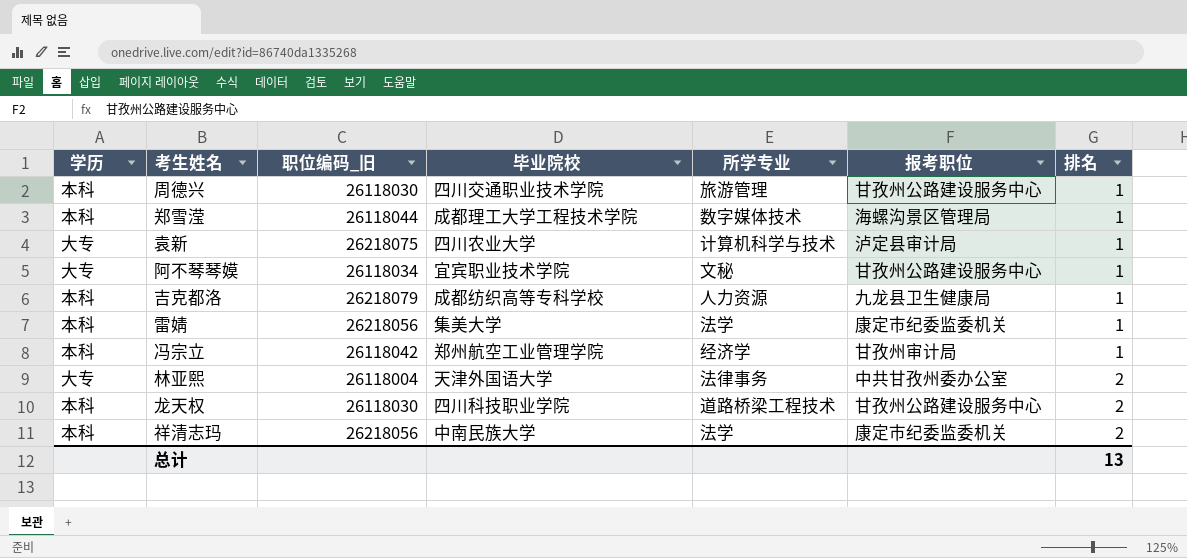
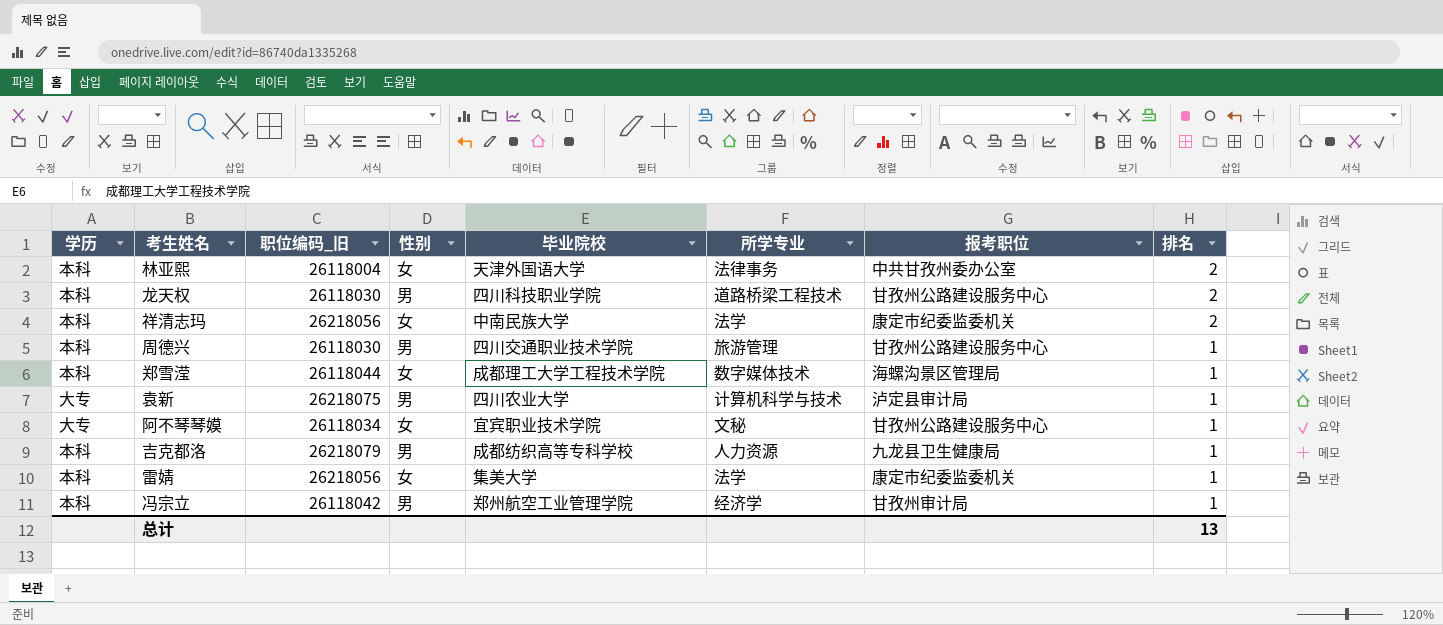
row order: 排名 ascending -> 排名 descending
column 性别 | position: none -> 4
林亚熙 | 学历: 大专 -> 本科

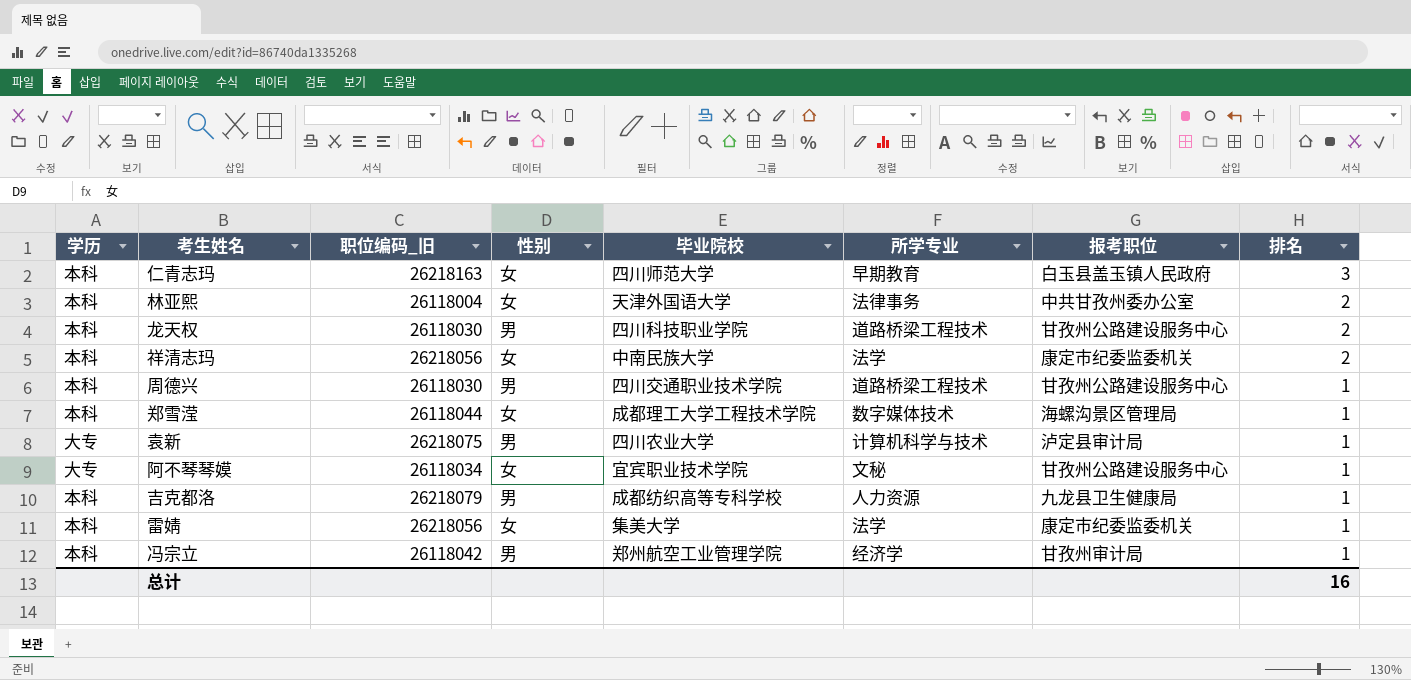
row 仁青志玛: none -> 本科 | 26218163 | 女 | 四川师范大学 | 早期教育 | 白玉县盖玉镇人民政府 | 3
周德兴 | 所学专业: 旅游管理 -> 道路桥梁工程技术
总计 | 排名: 13 -> 16

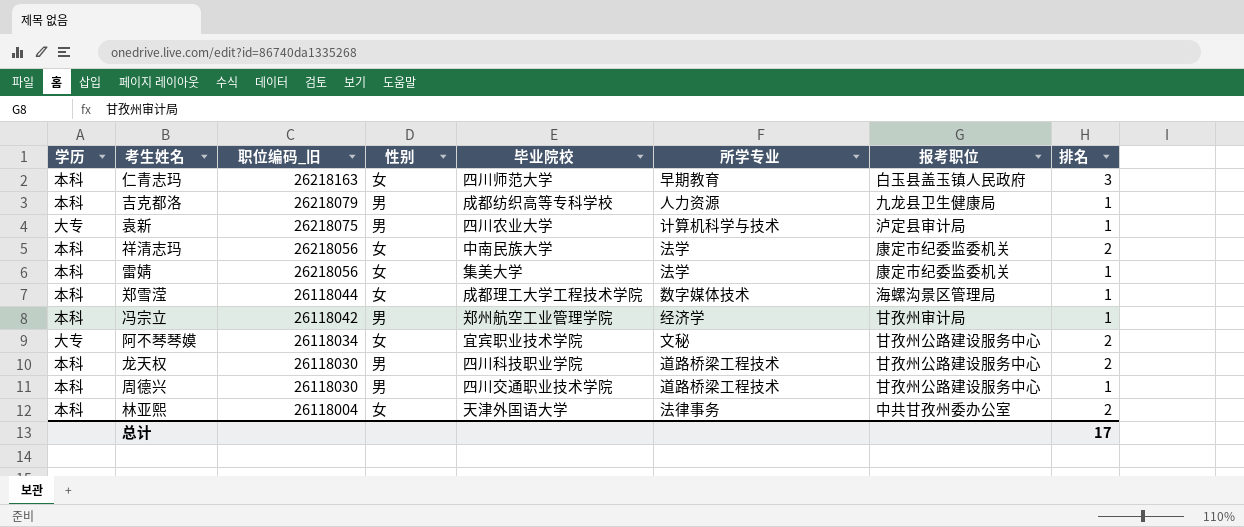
row order: 排名 descending -> 职位编码_旧 descending
阿不琴琴嫫 | 排名: 1 -> 2
总计 | 排名: 16 -> 17

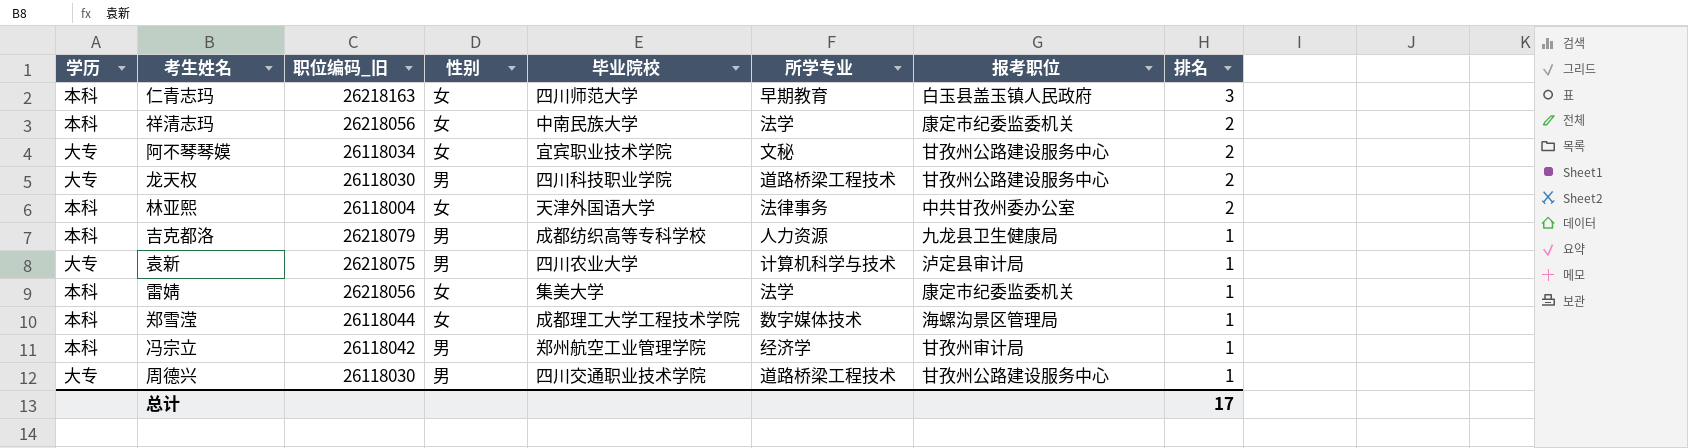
row order: 职位编码_旧 descending -> 排名 descending
龙天权 | 学历: 本科 -> 大专
周德兴 | 学历: 本科 -> 大专

